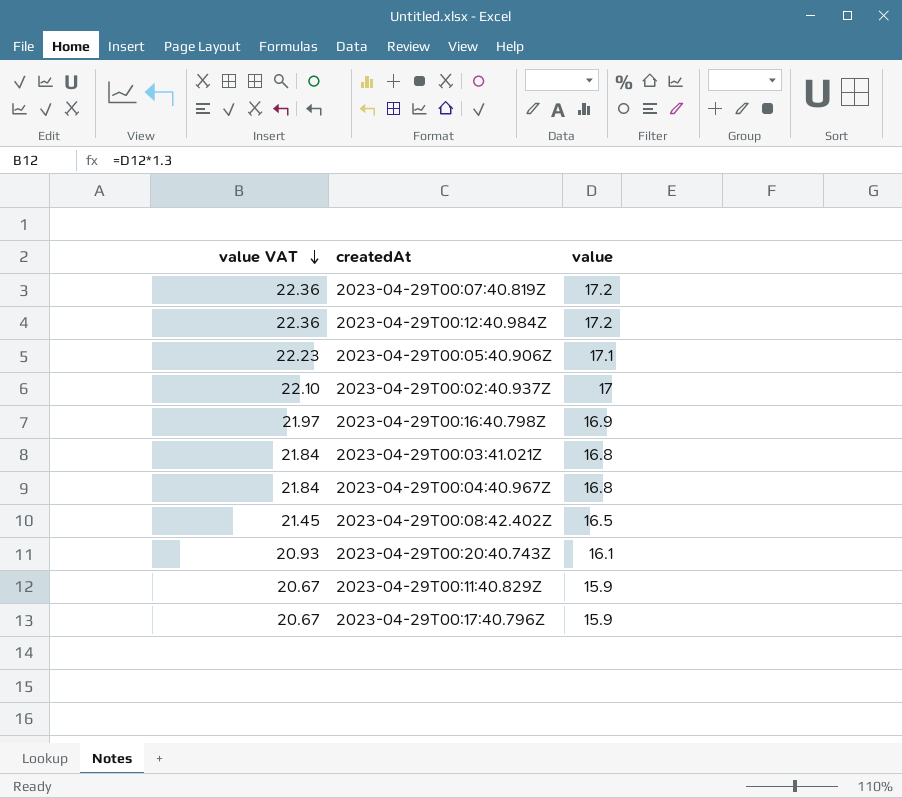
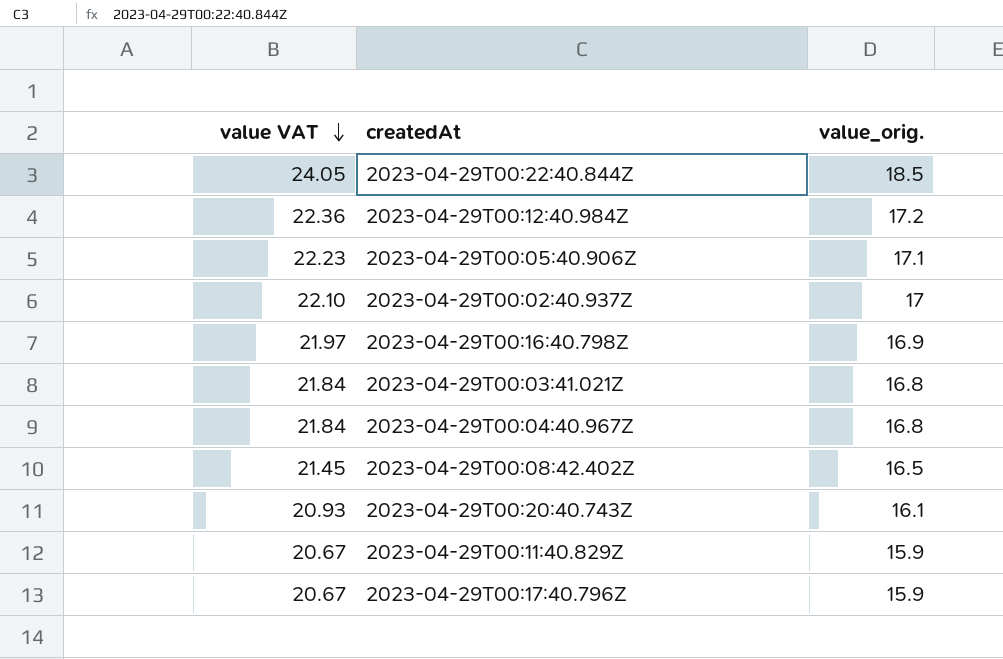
column name: value -> value_orig.
row 2023-04-29T00:07:40.819Z: 22.36 | 17.2 -> none
row 2023-04-29T00:22:40.844Z: none -> 24.05 | 18.5

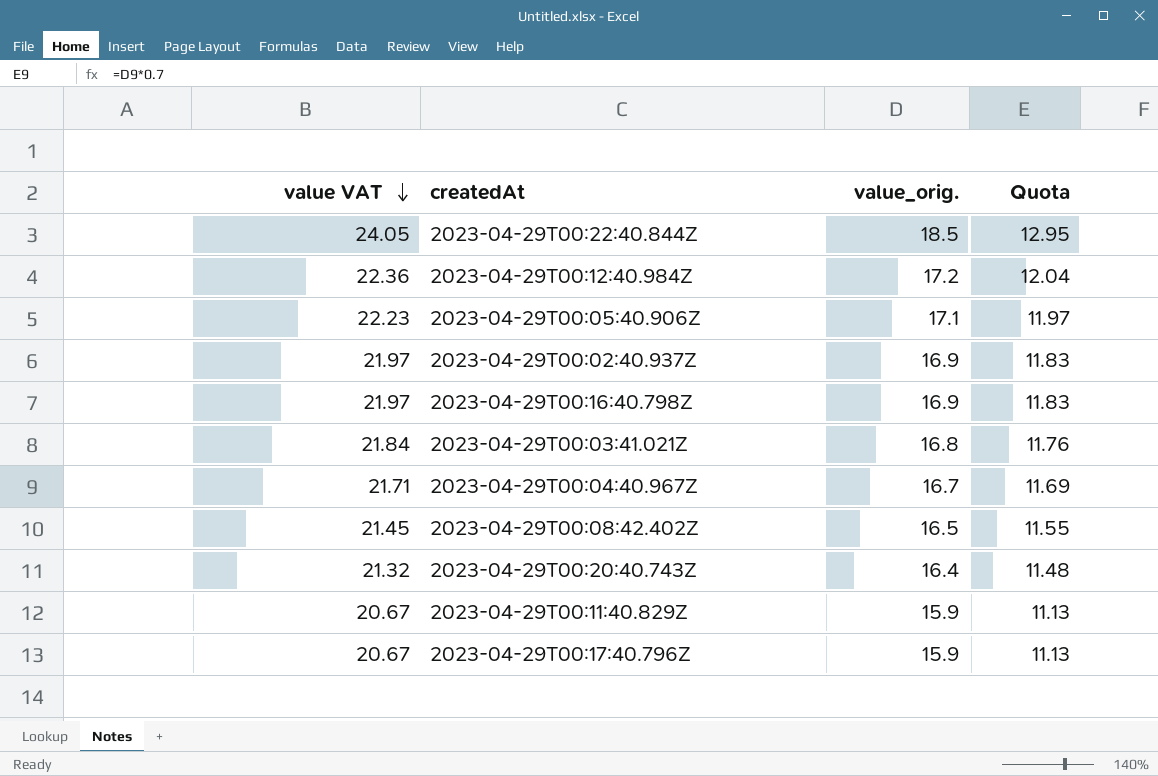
column Quota | formula: none -> [value_orig.] * 0.7
2023-04-29T00:02:40.937Z | value VAT: 22.10 -> 21.97
2023-04-29T00:02:40.937Z | value_orig.: 17 -> 16.9
2023-04-29T00:04:40.967Z | value VAT: 21.84 -> 21.71
2023-04-29T00:04:40.967Z | value_orig.: 16.8 -> 16.7
2023-04-29T00:20:40.743Z | value VAT: 20.93 -> 21.32
2023-04-29T00:20:40.743Z | value_orig.: 16.1 -> 16.4

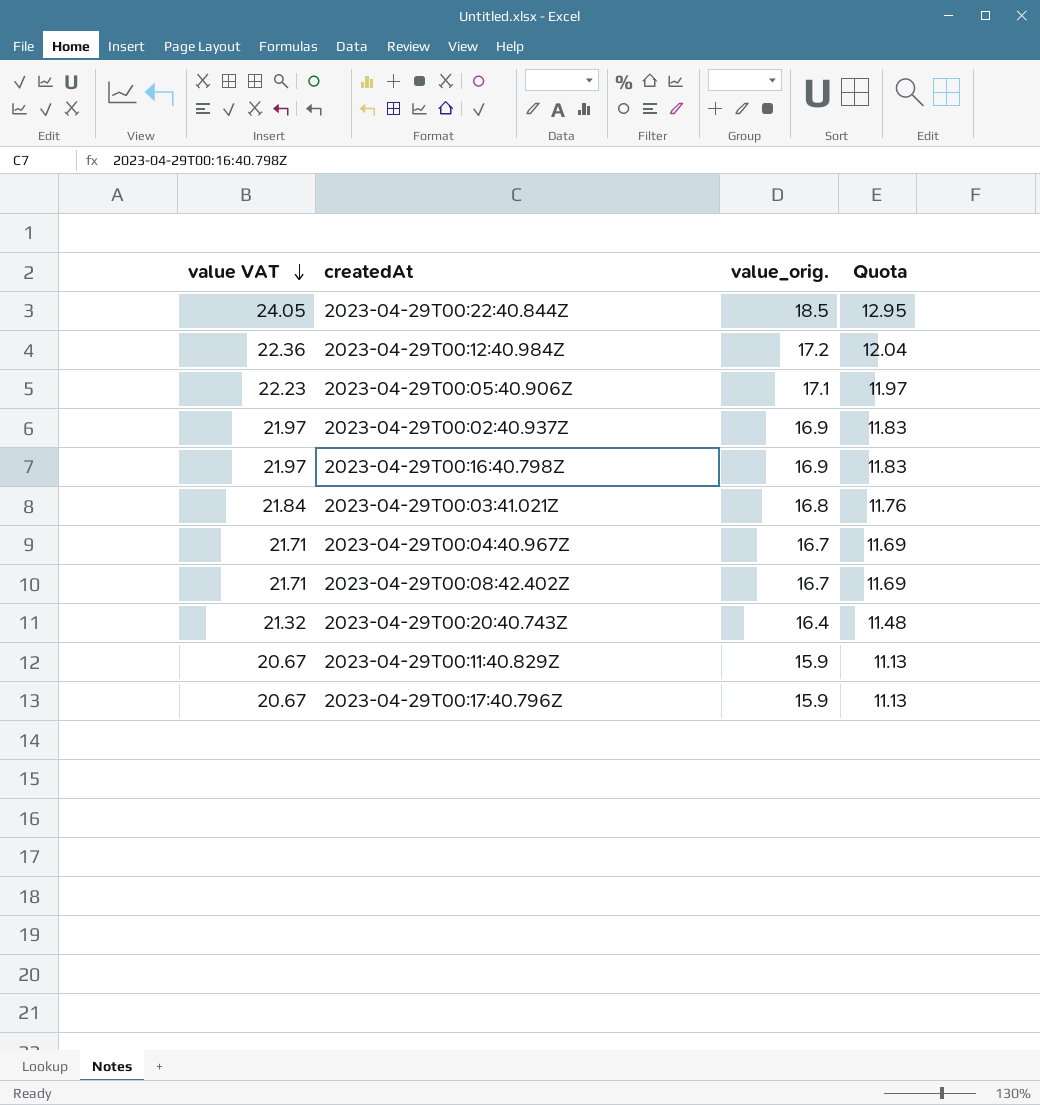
2023-04-29T00:08:42.402Z | value VAT: 21.45 -> 21.71
2023-04-29T00:08:42.402Z | value_orig.: 16.5 -> 16.7
2023-04-29T00:08:42.402Z | Quota: 11.55 -> 11.69

